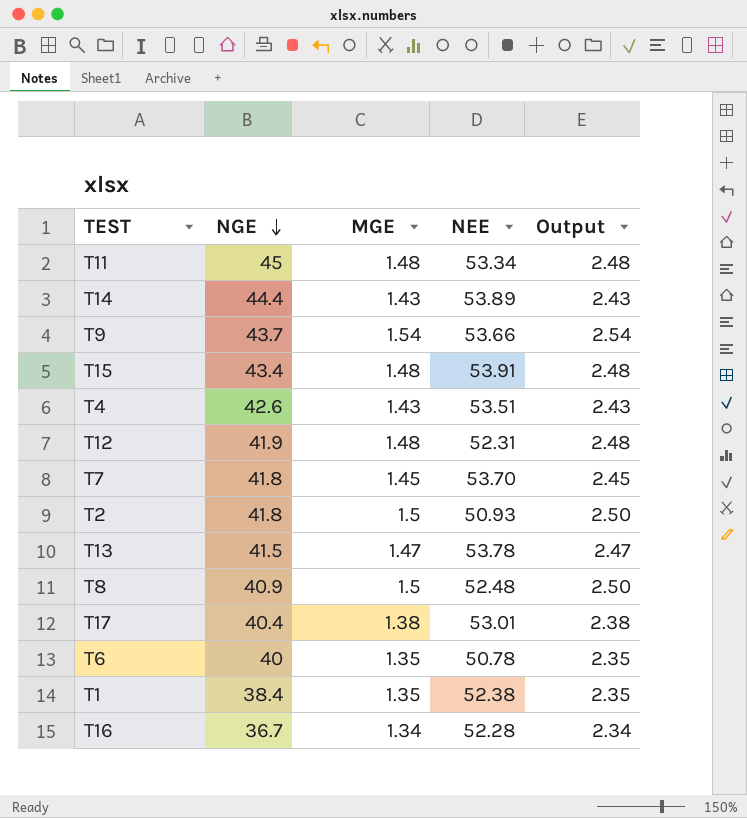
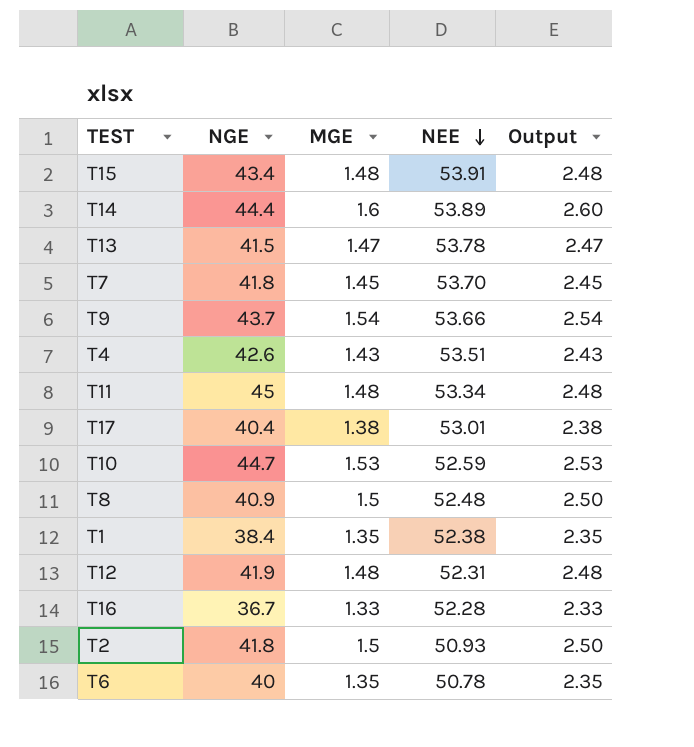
row order: NGE descending -> NEE descending
T14 | MGE: 1.43 -> 1.6
T14 | Output: 2.43 -> 2.60
row T10: none -> 44.7 | 1.53 | 52.59 | 2.53
T16 | MGE: 1.34 -> 1.33
T16 | Output: 2.34 -> 2.33

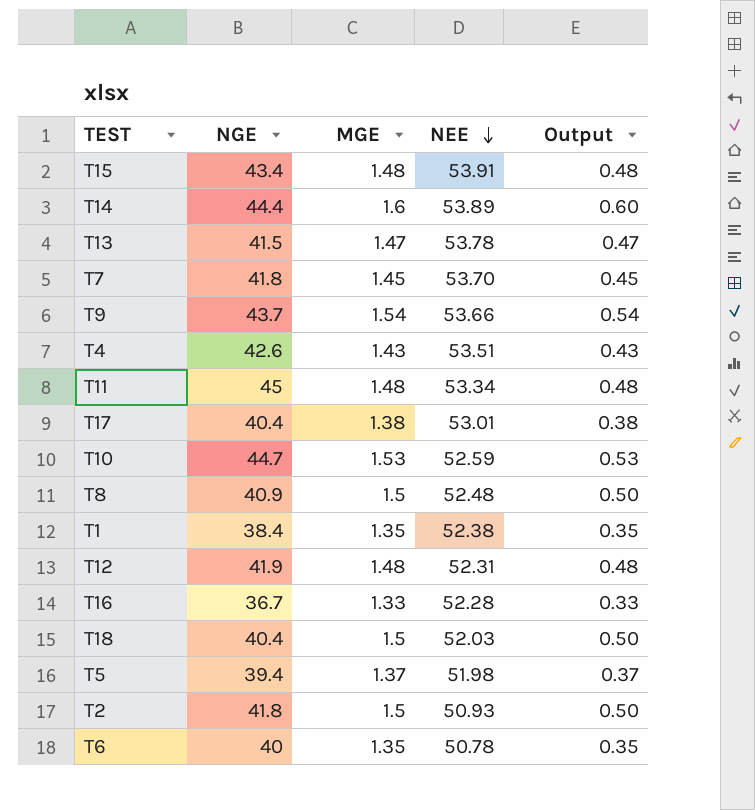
column Output | formula: [MGE] + 1 -> [MGE] - 1
row T18: none -> 40.4 | 1.5 | 52.03 | 0.50
row T5: none -> 39.4 | 1.37 | 51.98 | 0.37

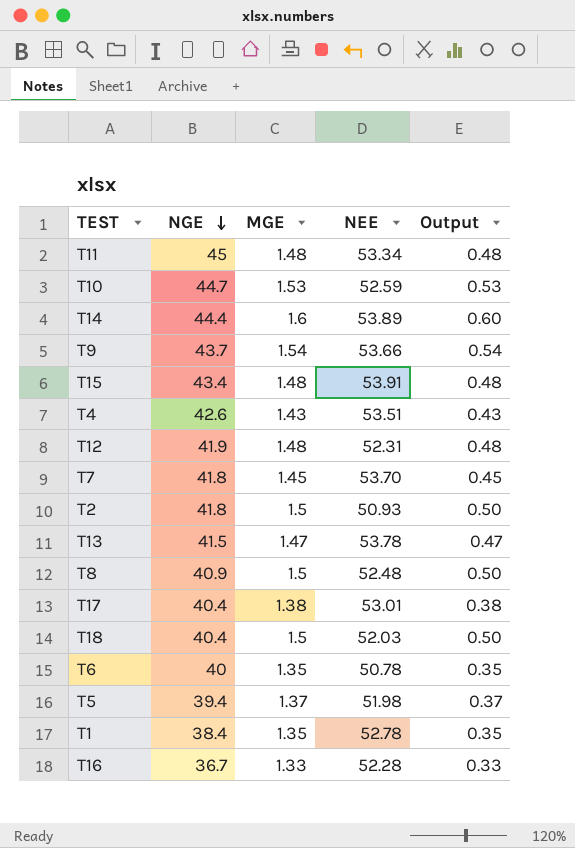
row order: NEE descending -> NGE descending
T1 | NEE: 52.38 -> 52.78

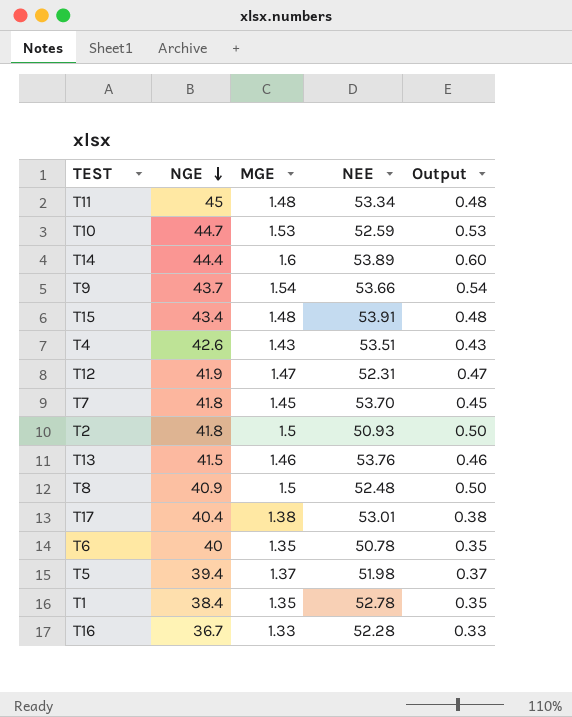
row T18: 40.4 | 1.5 | 52.03 | 0.50 -> none
T12 | MGE: 1.48 -> 1.47
T12 | Output: 0.48 -> 0.47
T13 | MGE: 1.47 -> 1.46
T13 | NEE: 53.78 -> 53.76
T13 | Output: 0.47 -> 0.46

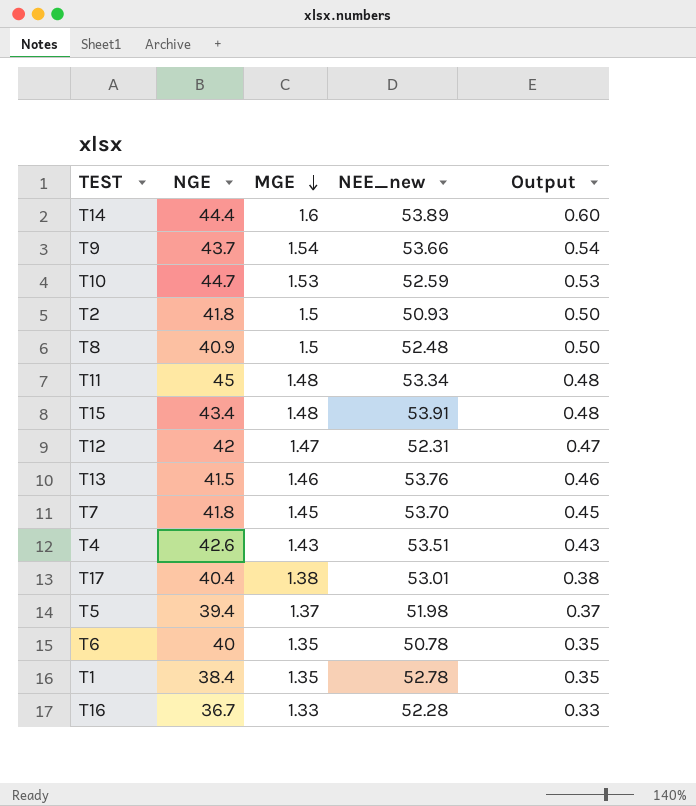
row order: NGE descending -> MGE descending
column name: NEE -> NEE_new
T12 | NGE: 41.9 -> 42

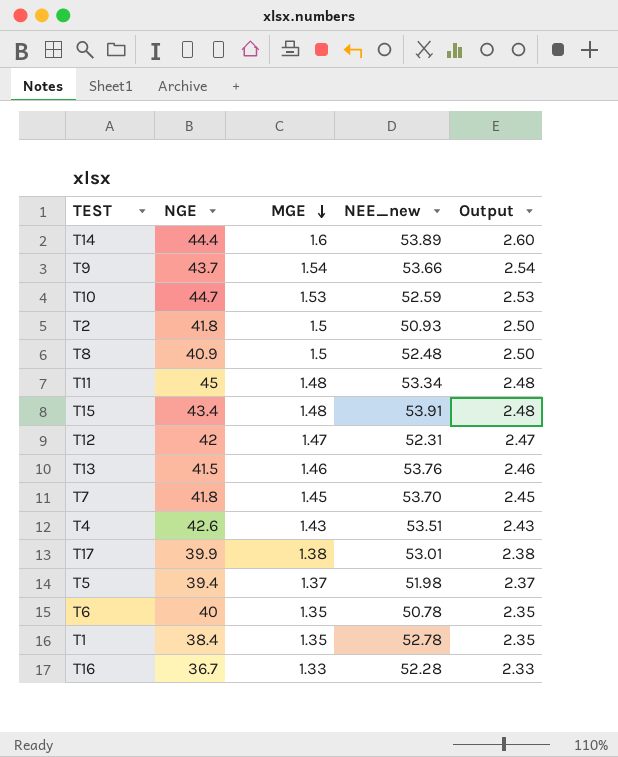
column Output | formula: [MGE] - 1 -> [MGE] + 1
T17 | NGE: 40.4 -> 39.9

